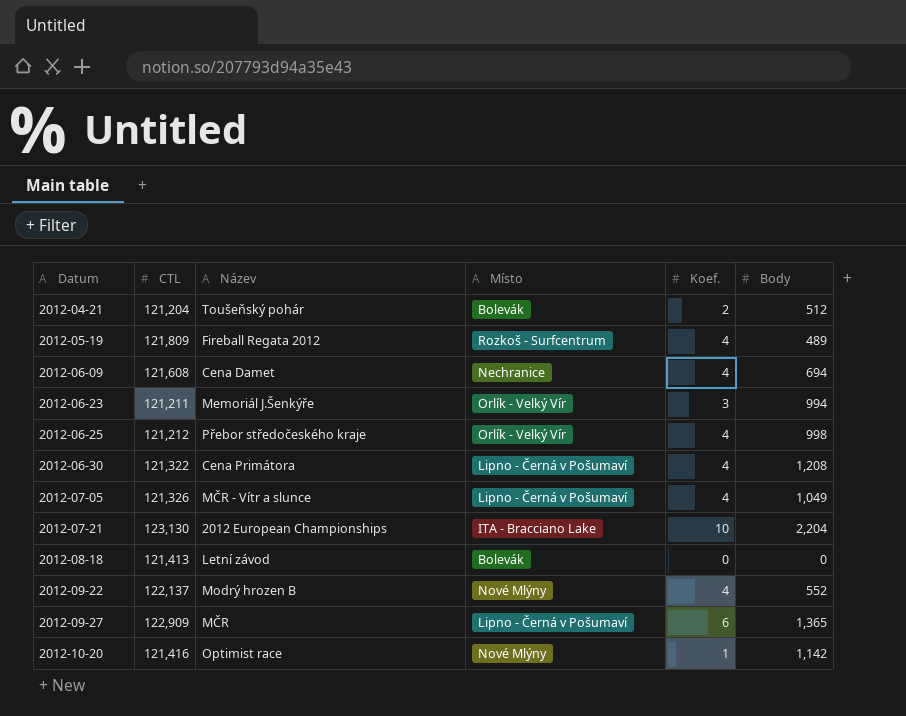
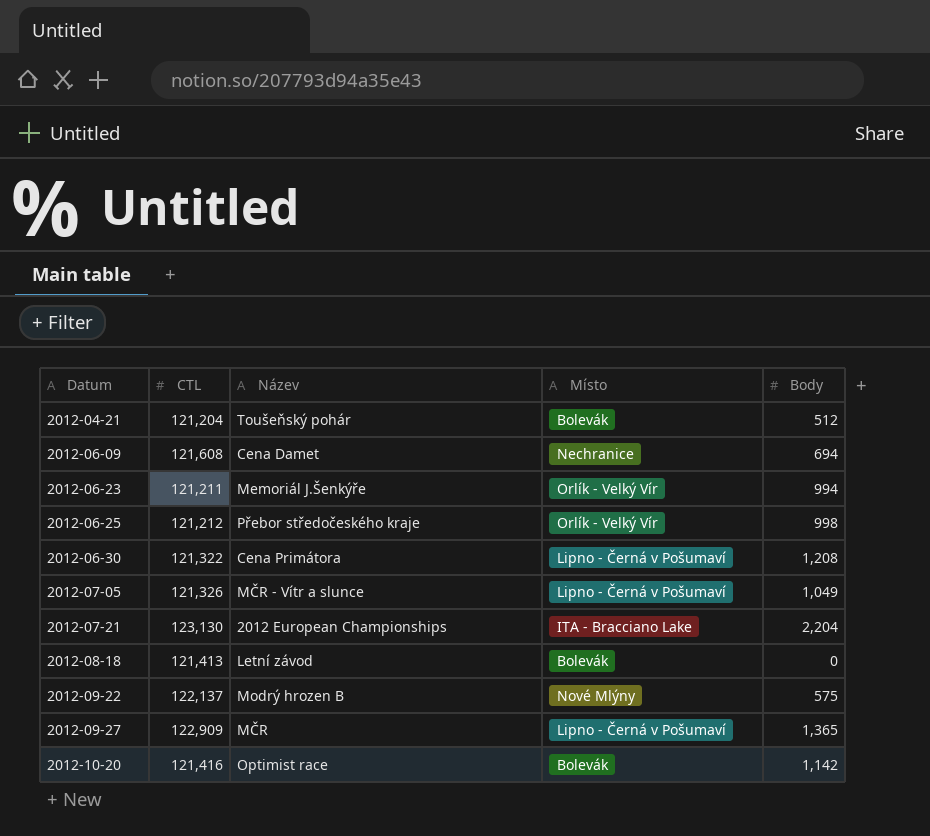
column Koef. | position: 5 -> none
row 2012-05-19: 121,809 | Fireball Regata 2012 | Rozkoš - Surfcentrum | 4 | 489 -> none
2012-09-22 | Body: 552 -> 575
2012-10-20 | Místo: Nové Mlýny -> Bolevák

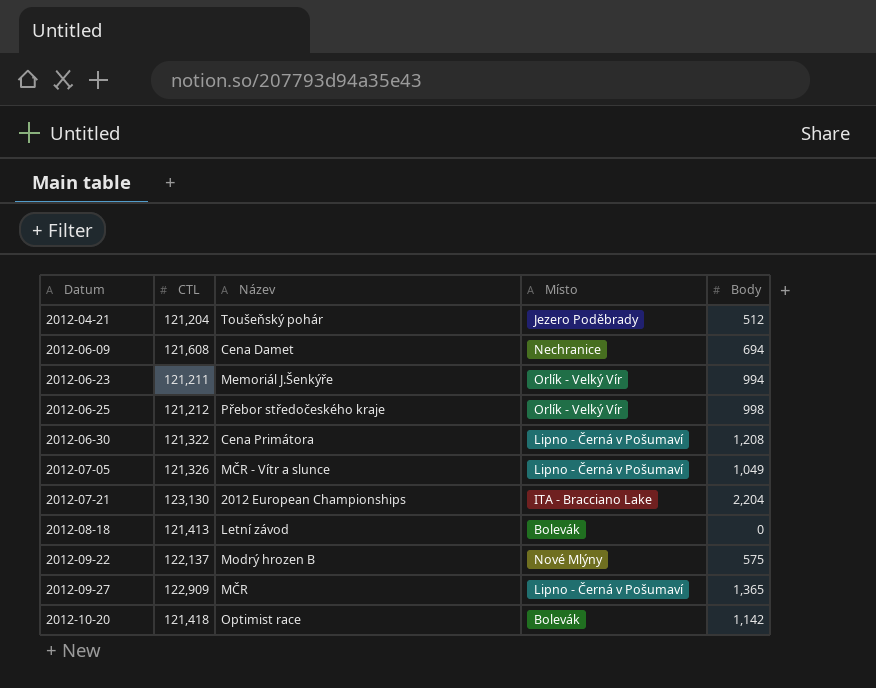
2012-04-21 | Místo: Bolevák -> Jezero Poděbrady
2012-10-20 | CTL: 121,416 -> 121,418

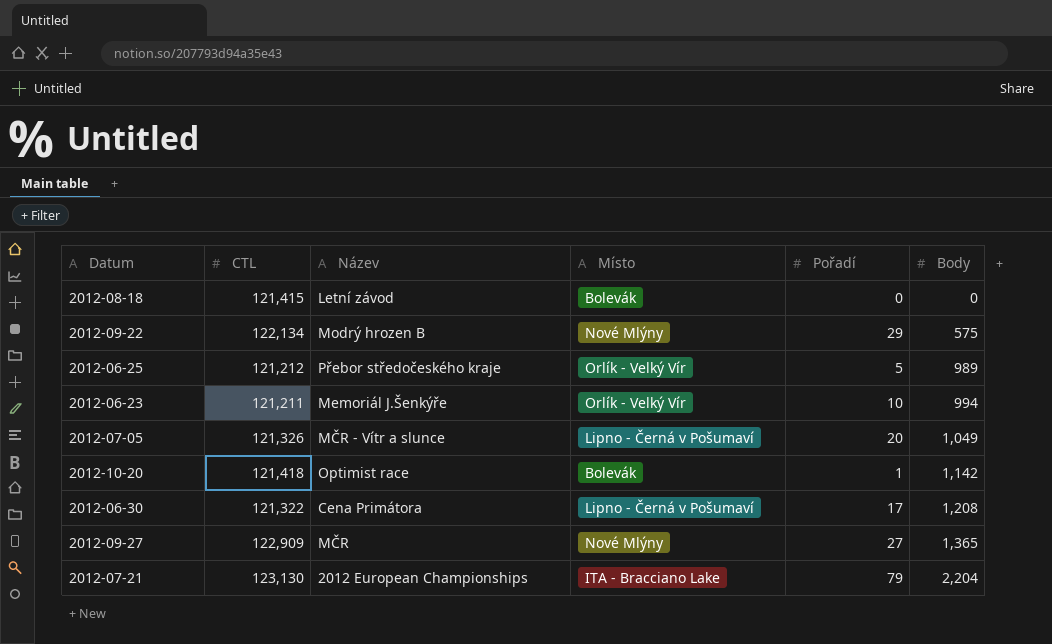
row order: Datum ascending -> Body ascending
column Pořadí | position: none -> 5
row 2012-04-21: 121,204 | Toušeňský pohár | Jezero Poděbrady | 512 -> none
row 2012-06-09: 121,608 | Cena Damet | Nechranice | 694 -> none
2012-08-18 | CTL: 121,413 -> 121,415
2012-09-22 | CTL: 122,137 -> 122,134
2012-06-25 | Body: 998 -> 989
2012-09-27 | Místo: Lipno - Černá v Pošumaví -> Nové Mlýny

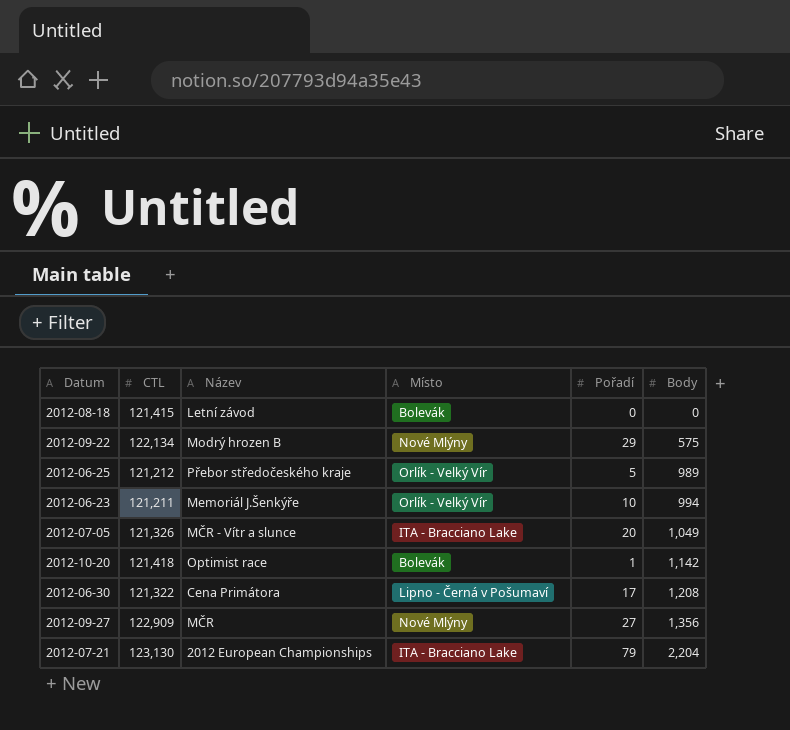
2012-07-05 | Místo: Lipno - Černá v Pošumaví -> ITA - Bracciano Lake
2012-09-27 | Body: 1,365 -> 1,356

